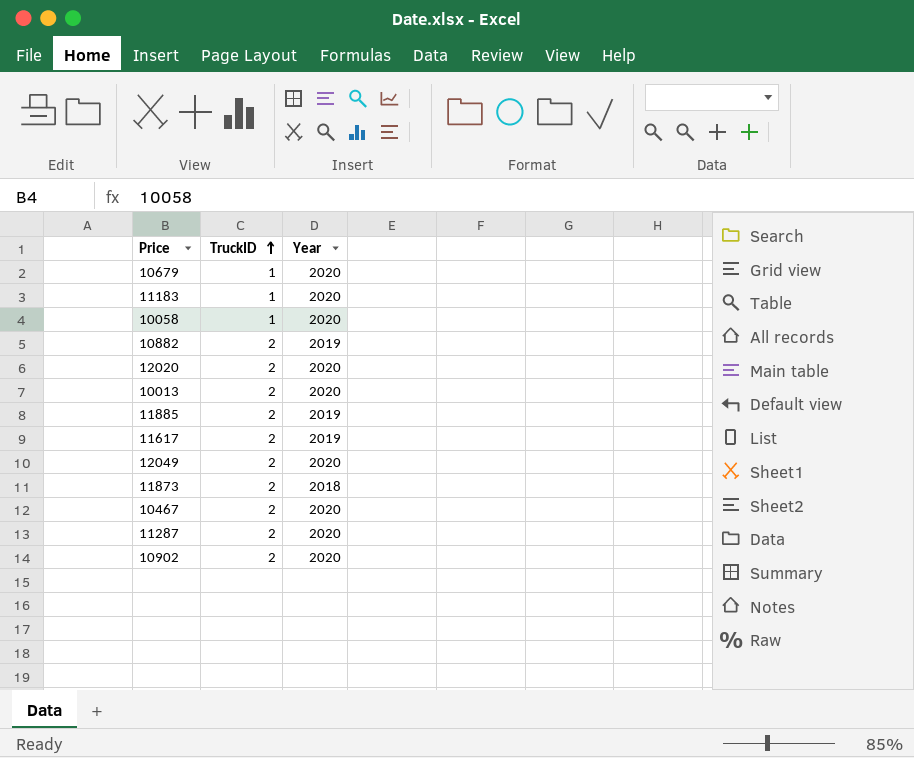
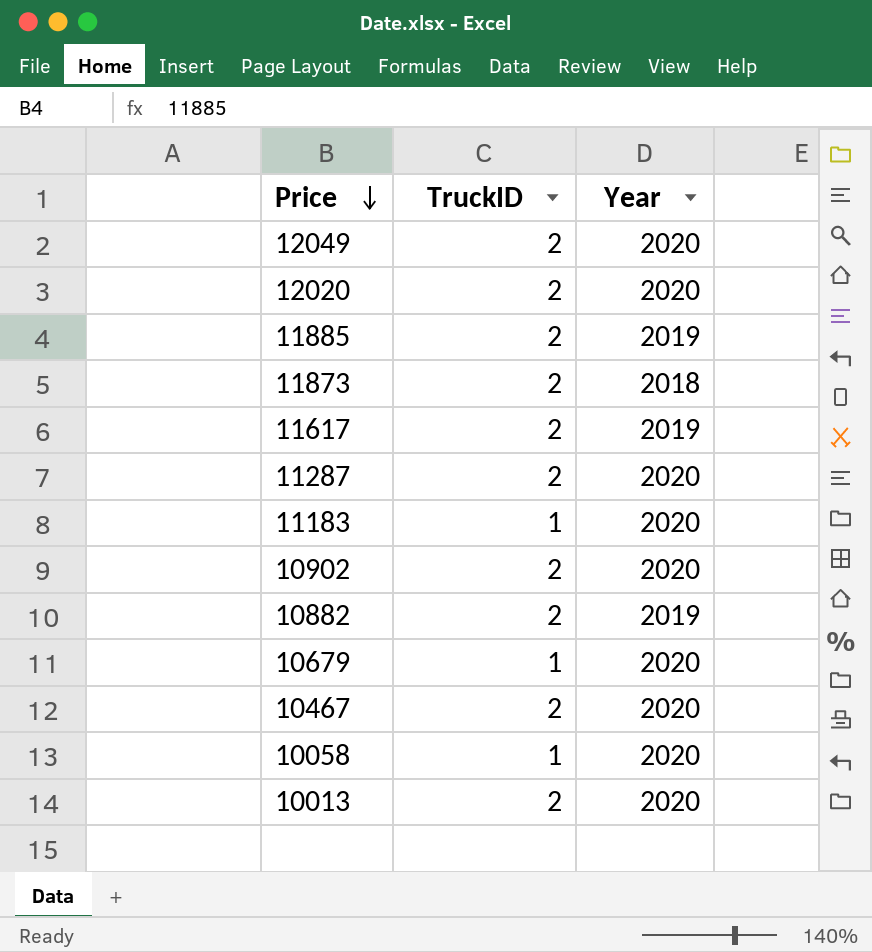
row order: TruckID ascending -> Price descending

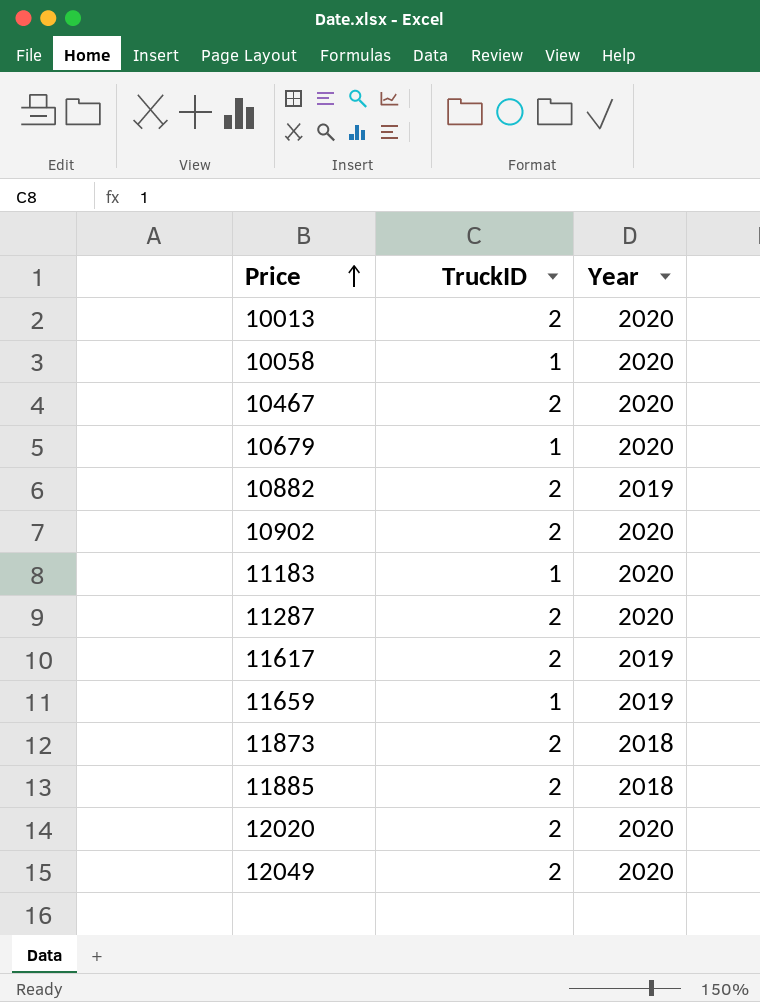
row order: Price descending -> Price ascending
row 11659: none -> 1 | 2019
11885 | Year: 2019 -> 2018

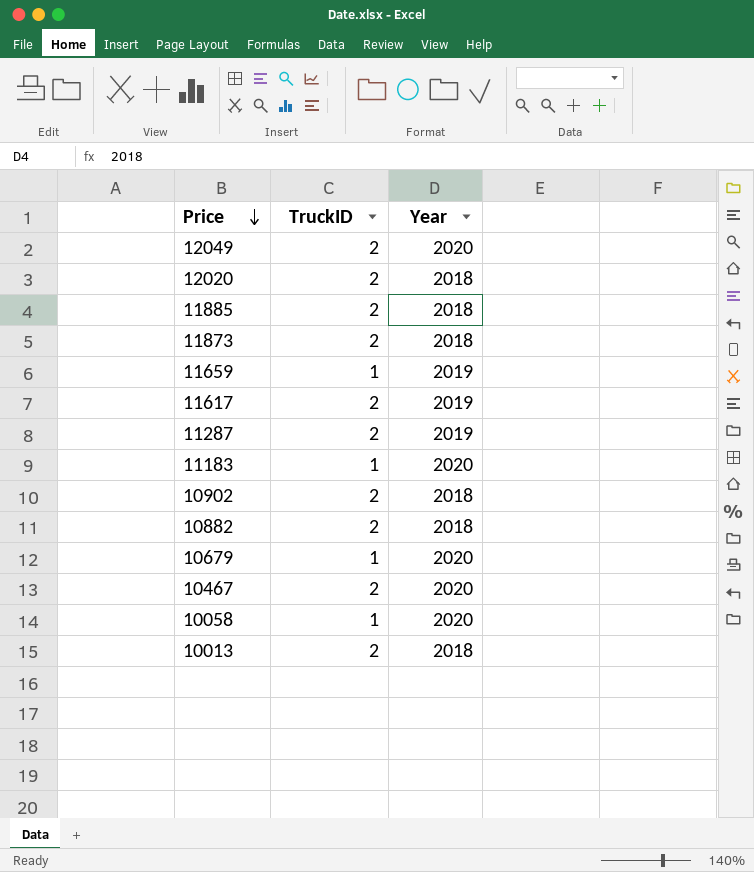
row order: Price ascending -> Price descending
12020 | Year: 2020 -> 2018
11287 | Year: 2020 -> 2019
10902 | Year: 2020 -> 2018
10882 | Year: 2019 -> 2018
10013 | Year: 2020 -> 2018

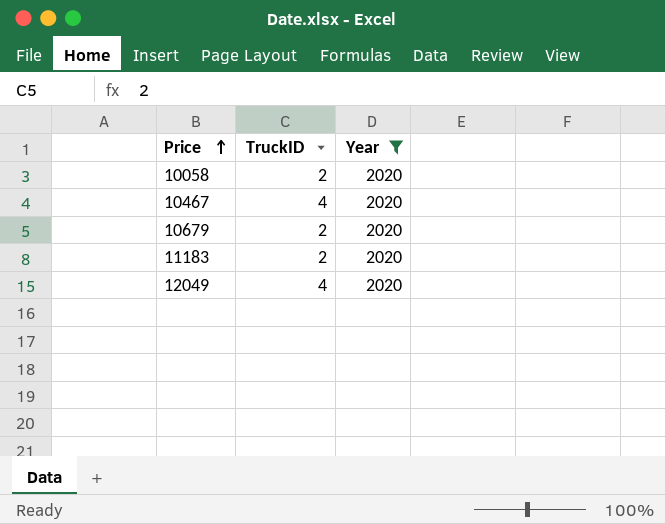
filter: none -> Year = 2020
row order: Price descending -> Price ascending
10058 | TruckID: 1 -> 2
10467 | TruckID: 2 -> 4
10679 | TruckID: 1 -> 2
11183 | TruckID: 1 -> 2
12049 | TruckID: 2 -> 4

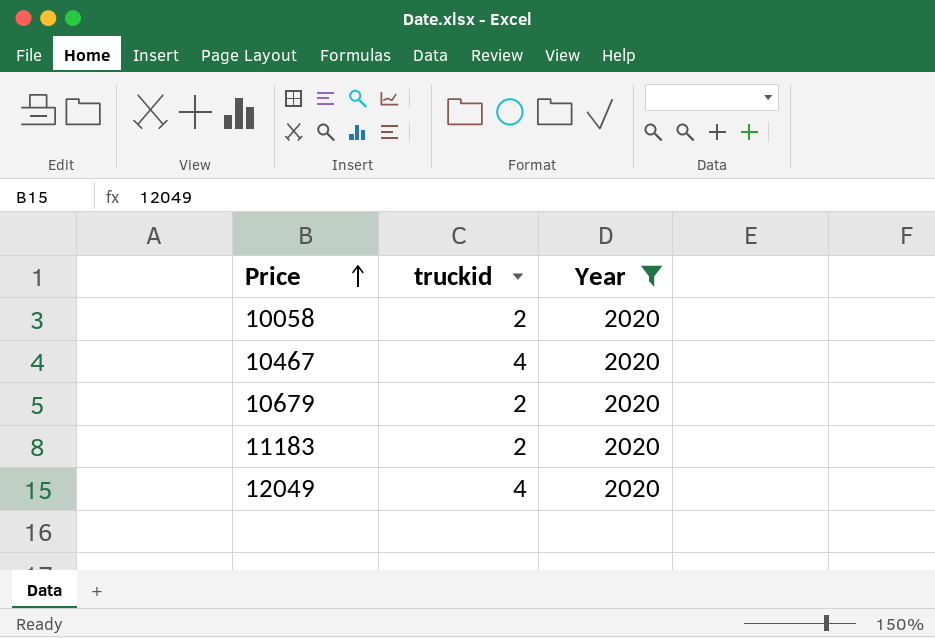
column name: TruckID -> truckid

